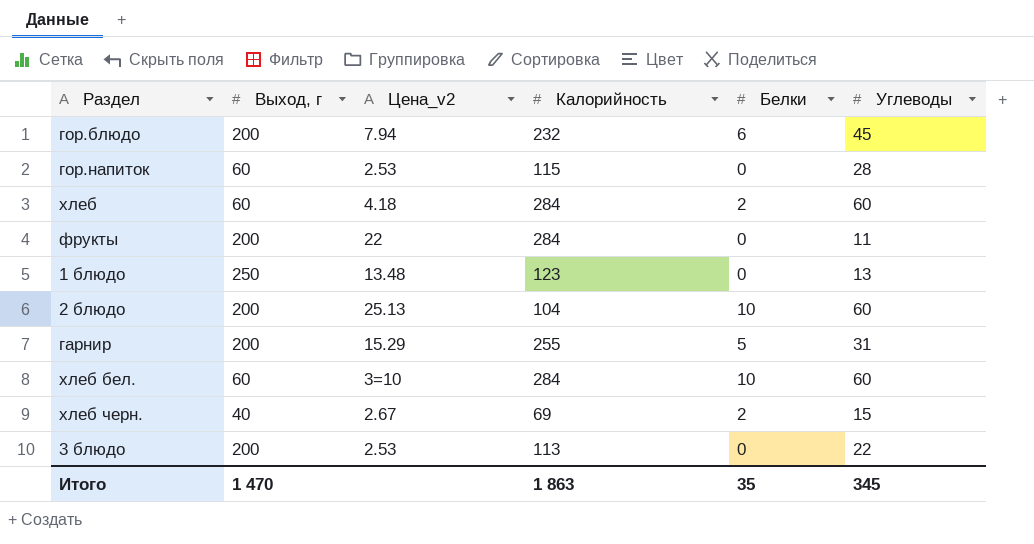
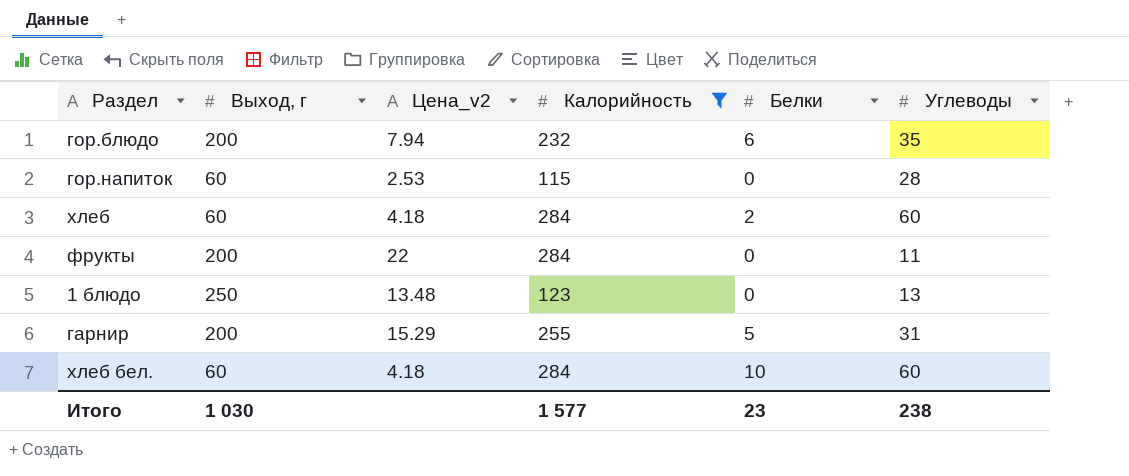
filter: none -> Калорийность >= 115
гор.блюдо | Углеводы: 45 -> 35
хлеб бел. | Цена_v2: 3=10 -> 4.18
Итого | Выход, г: 1 470 -> 1 030
Итого | Калорийность: 1 863 -> 1 577
Итого | Белки: 35 -> 23
Итого | Углеводы: 345 -> 238

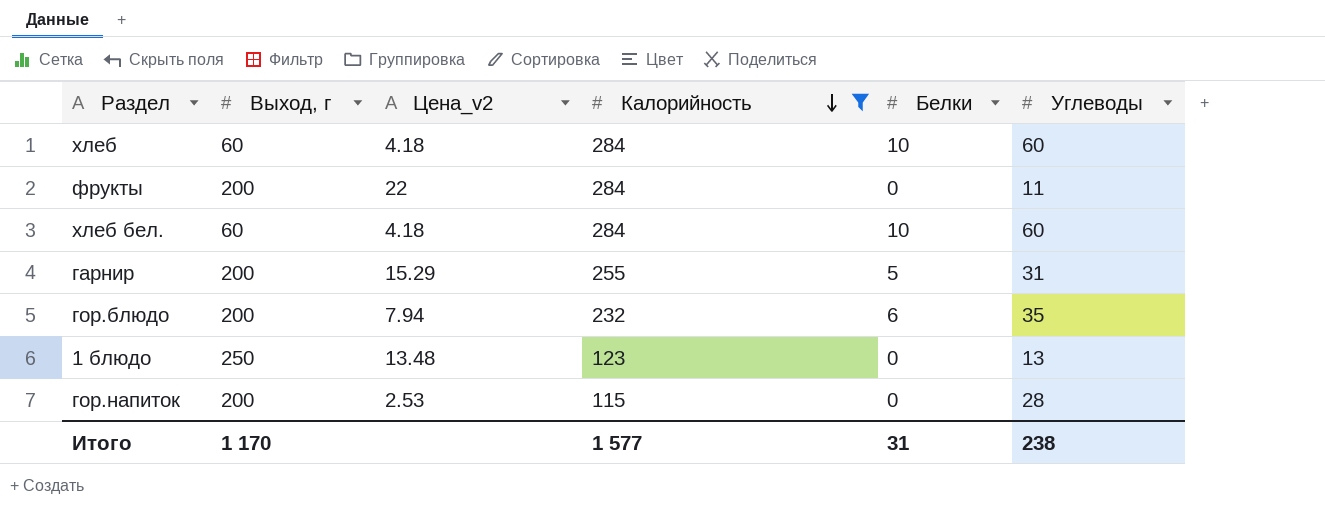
row order: none -> Калорийность descending
хлеб | Белки: 2 -> 10
гор.напиток | Выход, г: 60 -> 200
Итого | Выход, г: 1 030 -> 1 170
Итого | Белки: 23 -> 31

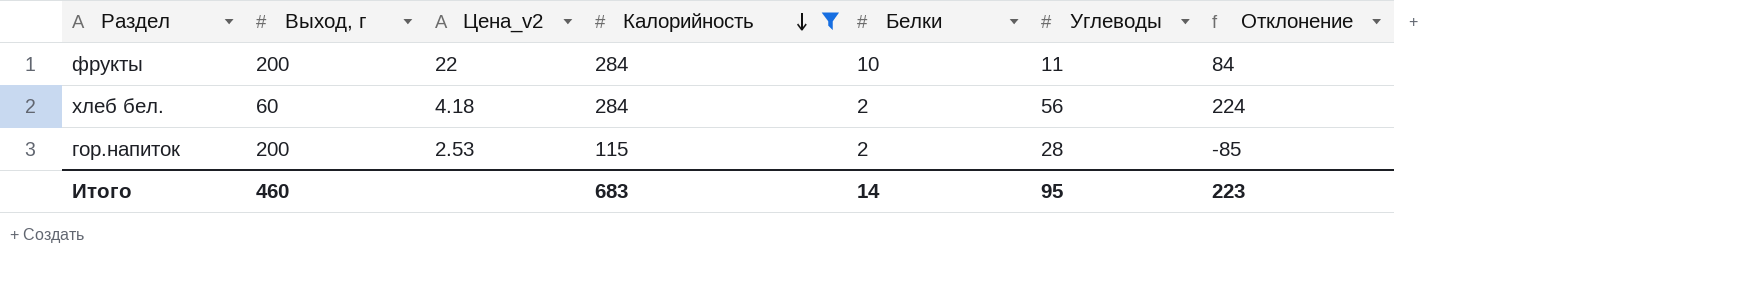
column Отклонение | formula: none -> [Калорийность] - [Выход, г]
row хлеб: 60 | 4.18 | 284 | 10 | 60 -> none
row гарнир: 200 | 15.29 | 255 | 5 | 31 -> none
row гор.блюдо: 200 | 7.94 | 232 | 6 | 35 -> none
row 1 блюдо: 250 | 13.48 | 123 | 0 | 13 -> none
фрукты | Белки: 0 -> 10
хлеб бел. | Белки: 10 -> 2
хлеб бел. | Углеводы: 60 -> 56
гор.напиток | Белки: 0 -> 2
Итого | Выход, г: 1 170 -> 460
Итого | Калорийность: 1 577 -> 683
Итого | Белки: 31 -> 14
Итого | Углеводы: 238 -> 95

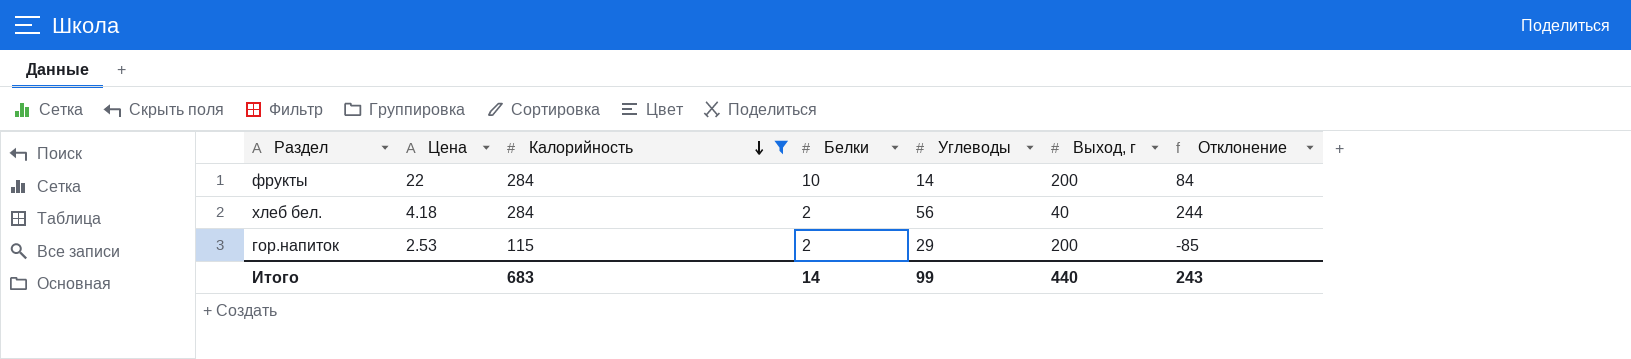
column name: Цена_v2 -> Цена
column Выход, г | position: 2 -> 6
фрукты | Углеводы: 11 -> 14
хлеб бел. | Выход, г: 60 -> 40
хлеб бел. | Отклонение: 224 -> 244
гор.напиток | Углеводы: 28 -> 29
Итого | Углеводы: 95 -> 99
Итого | Выход, г: 460 -> 440
Итого | Отклонение: 223 -> 243

